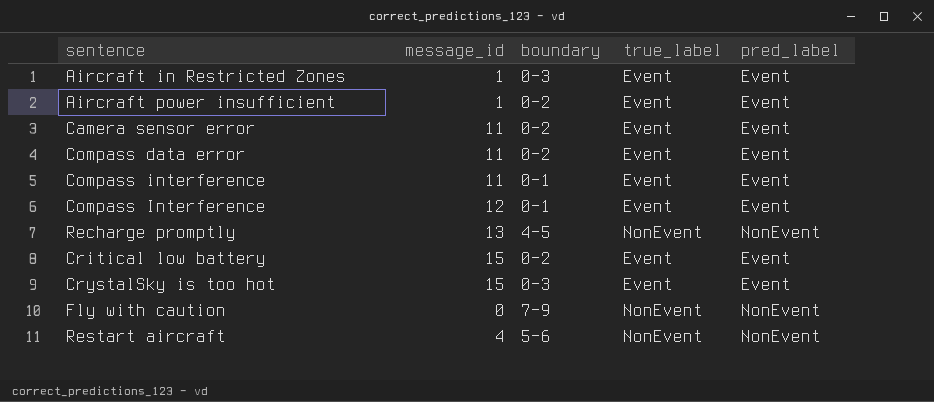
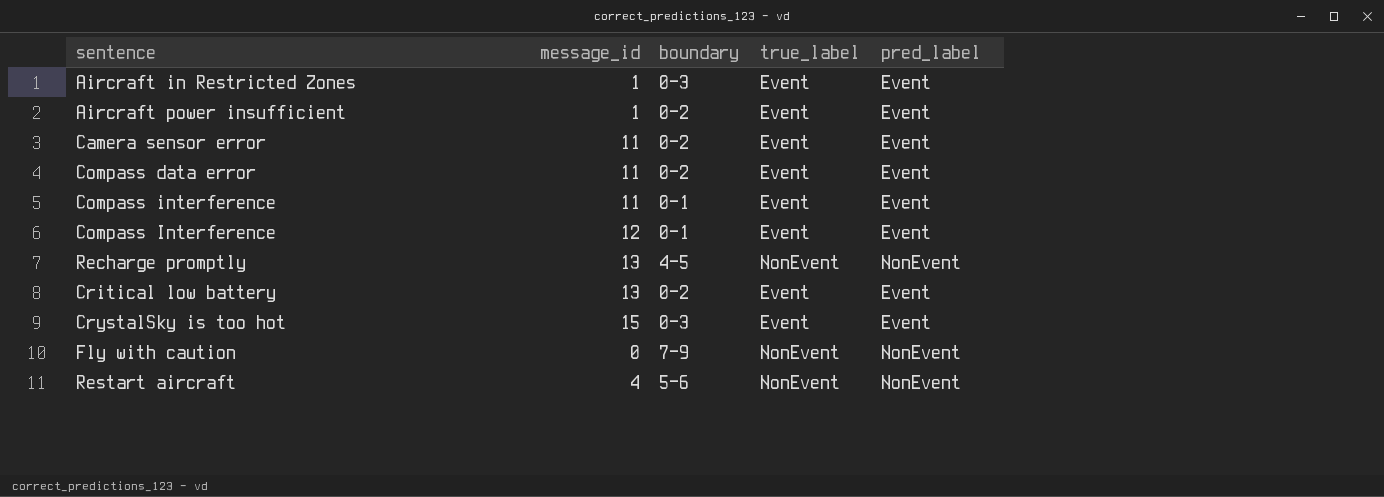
Critical low battery | message_id: 15 -> 13

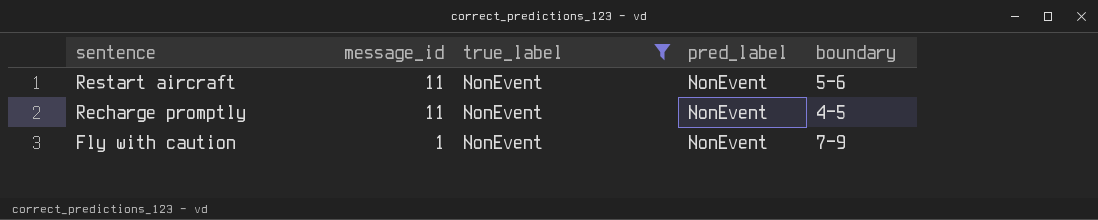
filter: none -> true_label = NonEvent
row order: none -> sentence descending
column boundary | position: 3 -> 5
Restart aircraft | message_id: 4 -> 11
Recharge promptly | message_id: 13 -> 11
Fly with caution | message_id: 0 -> 1

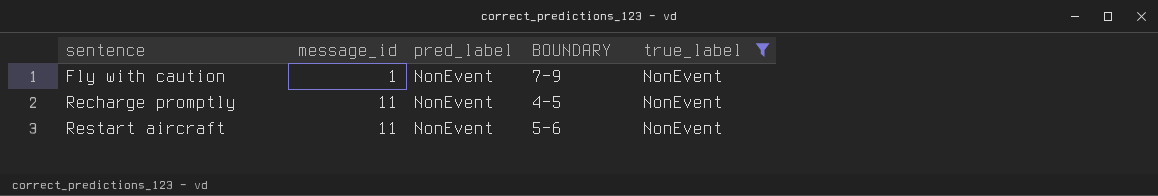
row order: sentence descending -> sentence ascending
column name: boundary -> BOUNDARY
column true_label | position: 3 -> 5

